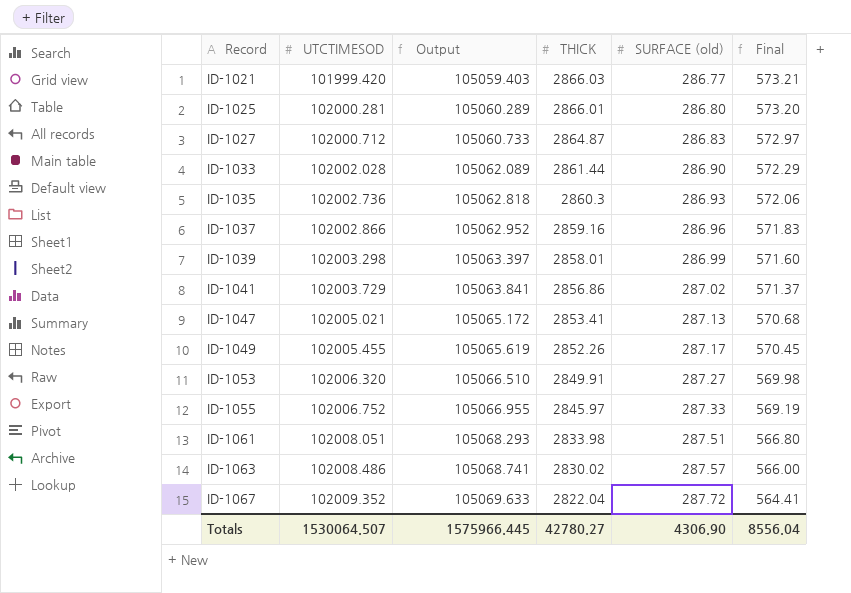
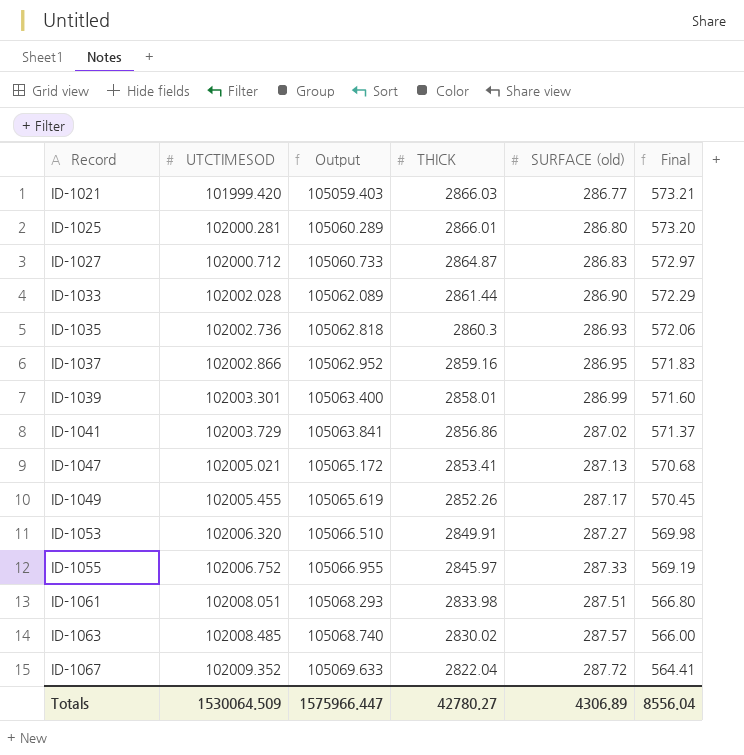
ID-1037 | SURFACE (old): 286.96 -> 286.95
ID-1039 | UTCTIMESOD: 102003.298 -> 102003.301
ID-1039 | Output: 105063.397 -> 105063.400
ID-1063 | UTCTIMESOD: 102008.486 -> 102008.485
ID-1063 | Output: 105068.741 -> 105068.740
Totals | UTCTIMESOD: 1530064.507 -> 1530064.509
Totals | Output: 1575966.445 -> 1575966.447
Totals | SURFACE (old): 4306.90 -> 4306.89

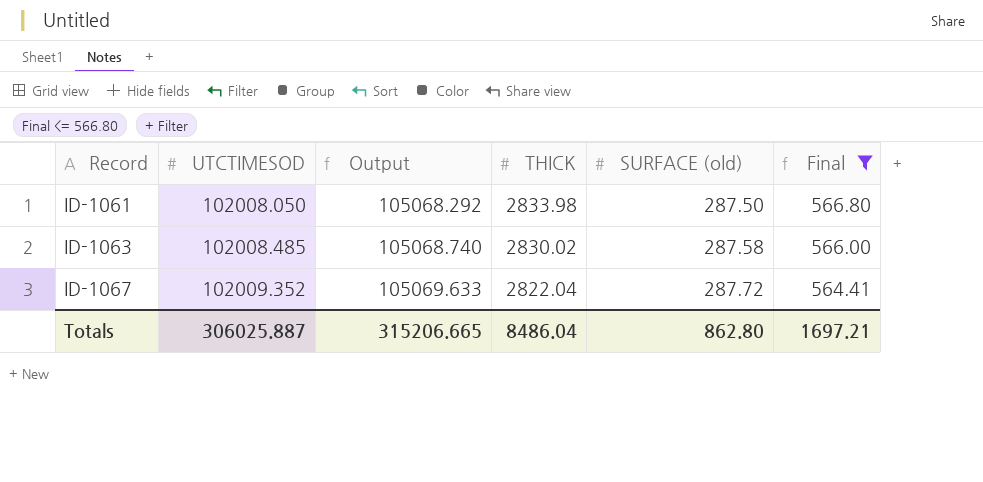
filter: none -> Final <= 566.80
ID-1061 | UTCTIMESOD: 102008.051 -> 102008.050
ID-1061 | Output: 105068.293 -> 105068.292
ID-1061 | SURFACE (old): 287.51 -> 287.50
ID-1063 | SURFACE (old): 287.57 -> 287.58
Totals | UTCTIMESOD: 1530064.509 -> 306025.887
Totals | Output: 1575966.447 -> 315206.665
Totals | THICK: 42780.27 -> 8486.04
Totals | SURFACE (old): 4306.89 -> 862.80
Totals | Final: 8556.04 -> 1697.21

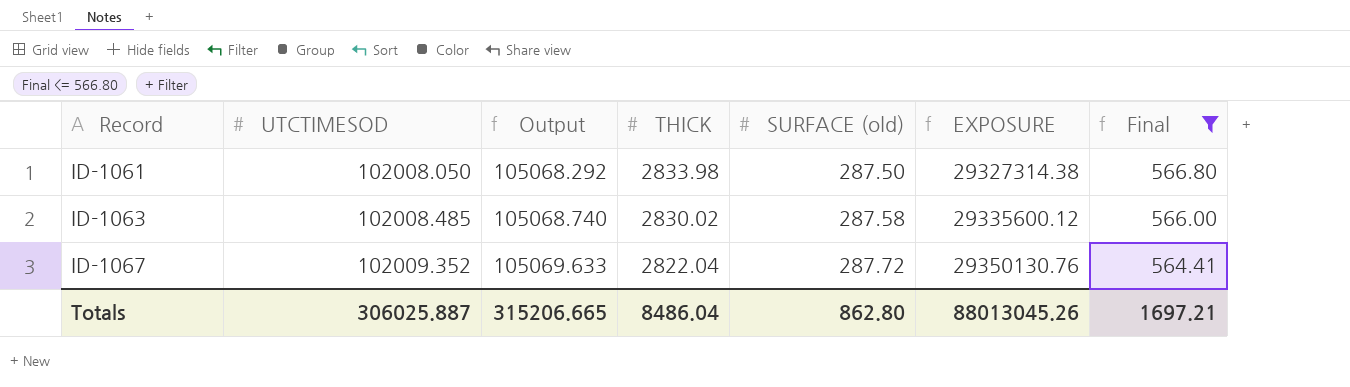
column EXPOSURE | formula: none -> [UTCTIMESOD] * [SURFACE (old)]

